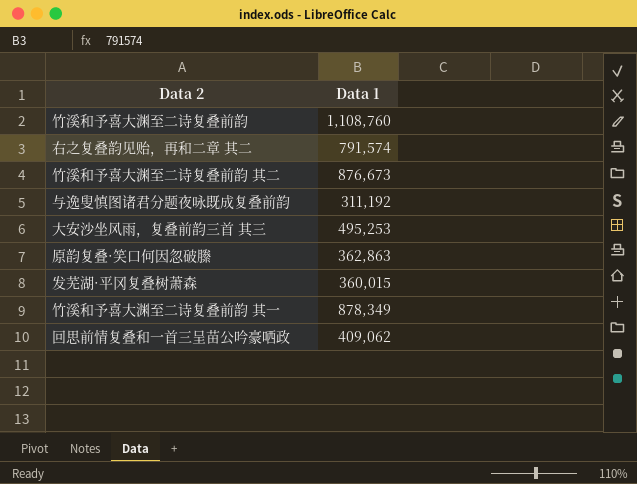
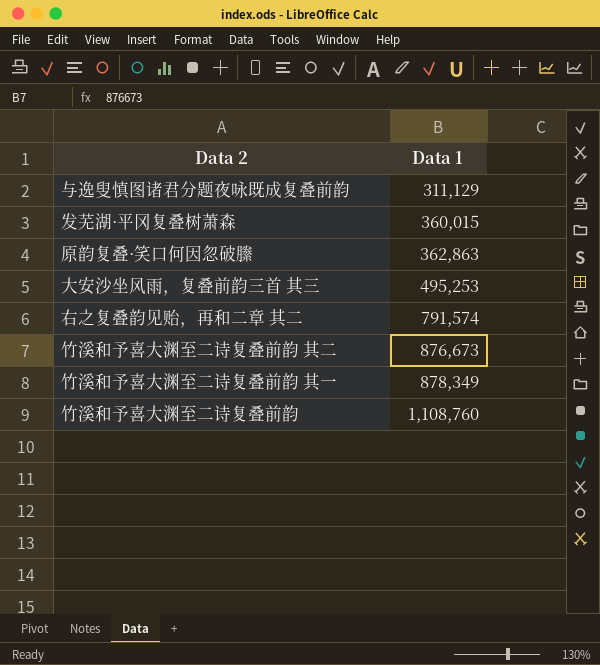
row order: none -> Data 1 ascending
row 回思前情复叠和一首三呈苗公吟豪哂政: 409,062 -> none
与逸叟慎图诸君分题夜咏既成复叠前韵 | Data 1: 311,192 -> 311,129

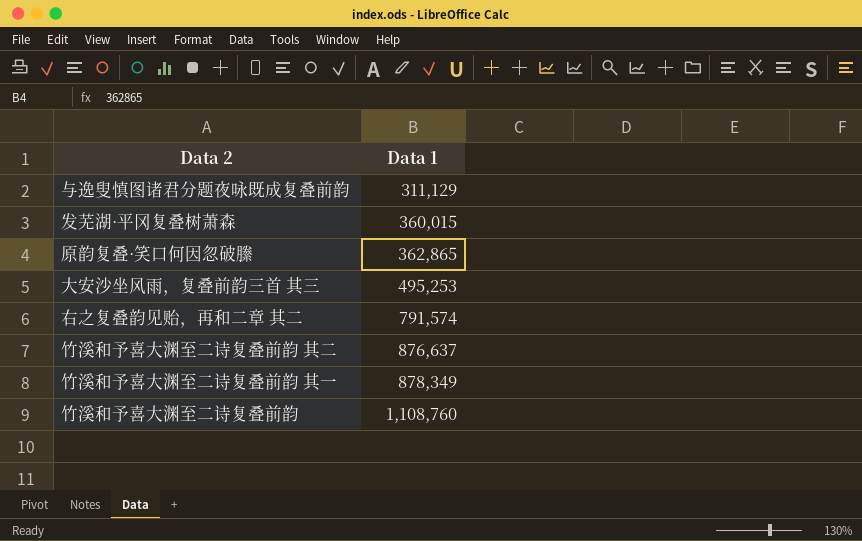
原韵复叠·笑口何因忽破縢 | Data 1: 362,863 -> 362,865
竹溪和予喜大渊至二诗复叠前韵 其二 | Data 1: 876,673 -> 876,637

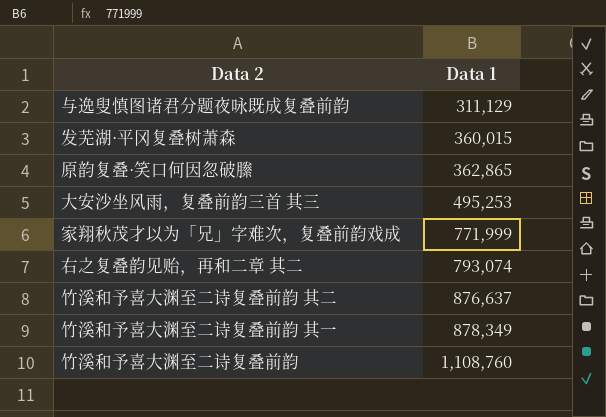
row 家翔秋茂才以为「兄」字难次，复叠前韵戏成: none -> 771,999
右之复叠韵见贻，再和二章 其二 | Data 1: 791,574 -> 793,074

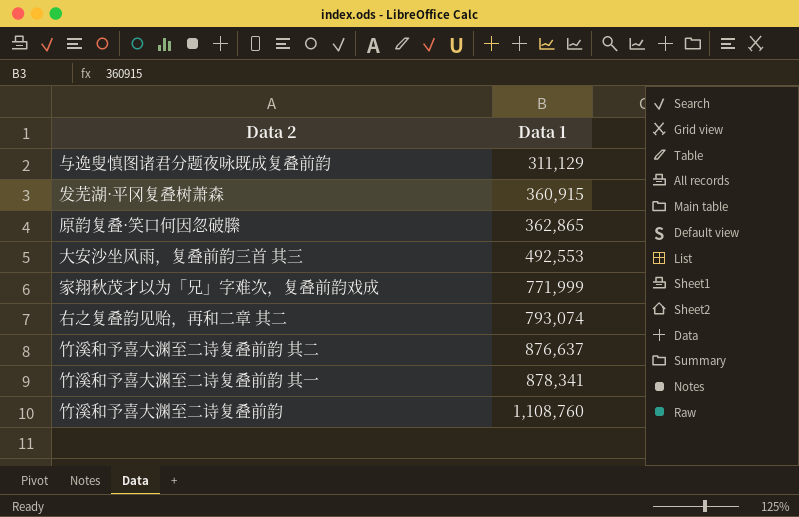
发芜湖·平冈复叠树萧森 | Data 1: 360,015 -> 360,915
大安沙坐风雨，复叠前韵三首 其三 | Data 1: 495,253 -> 492,553
竹溪和予喜大渊至二诗复叠前韵 其一 | Data 1: 878,349 -> 878,341

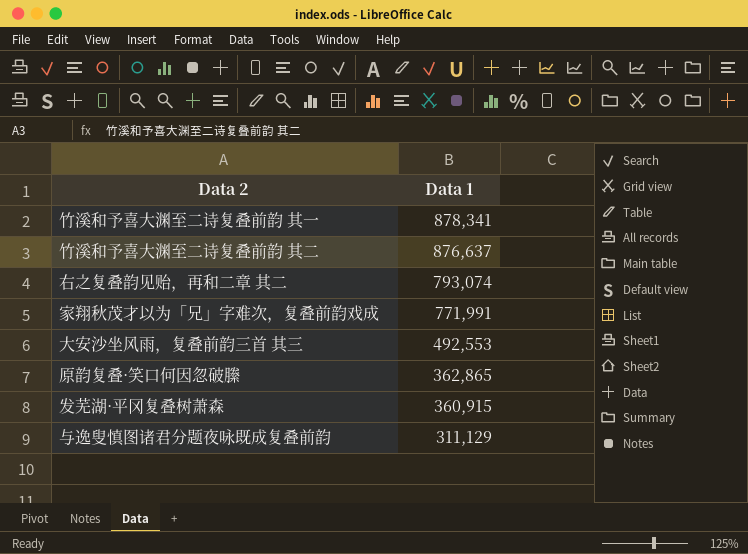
row order: Data 1 ascending -> Data 1 descending
row 竹溪和予喜大渊至二诗复叠前韵: 1,108,760 -> none
家翔秋茂才以为「兄」字难次，复叠前韵戏成 | Data 1: 771,999 -> 771,991

